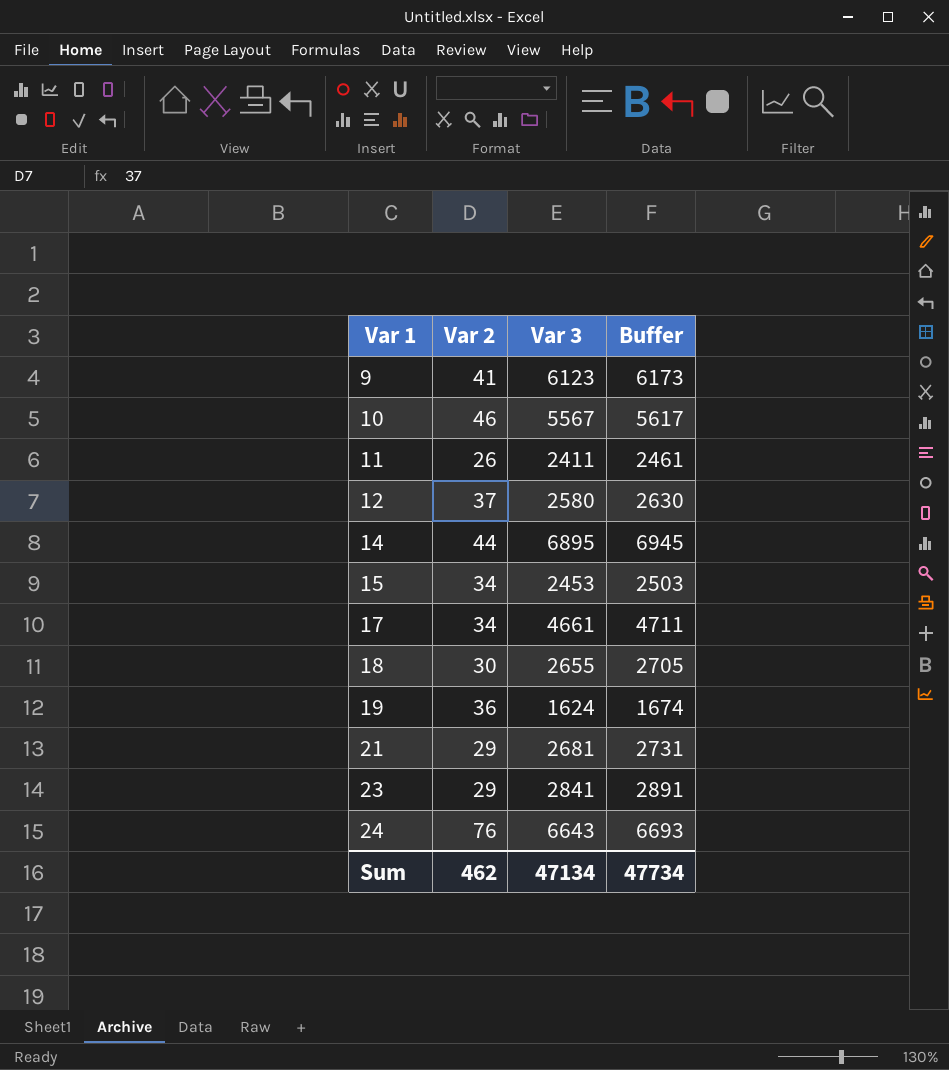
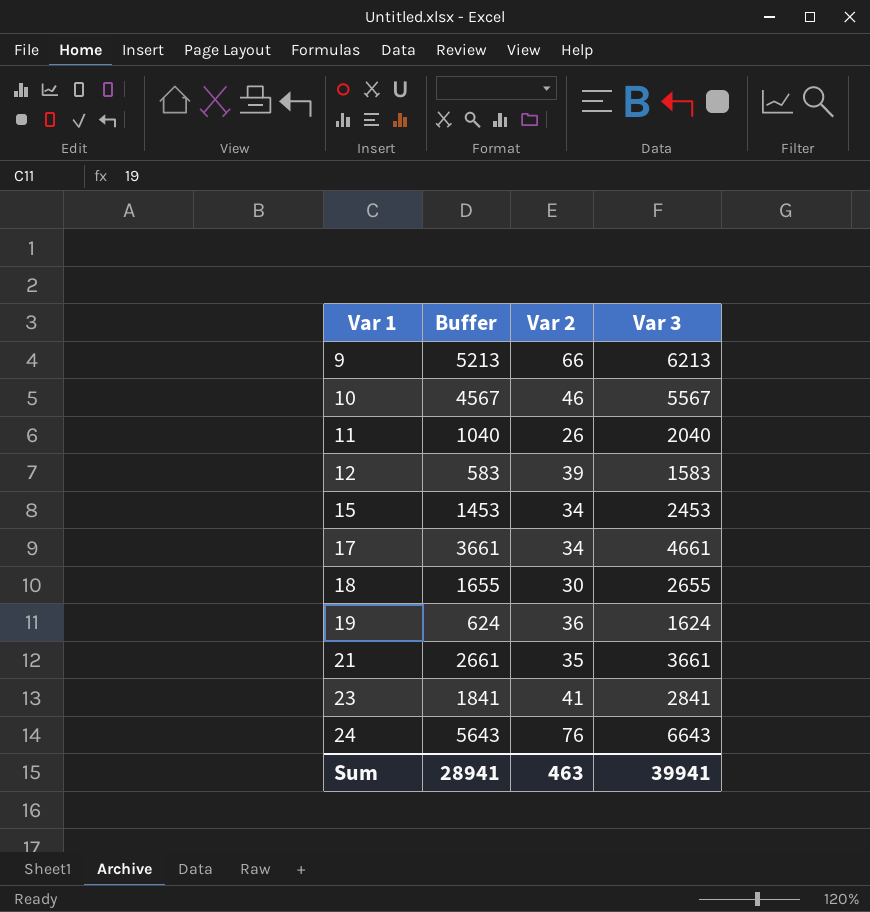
column Buffer | formula: [Var 3] + 50 -> [Var 3] - 1000
column Buffer | position: 4 -> 2
row 14: 44 | 6895 | 6945 -> none
9 | Var 2: 41 -> 66
9 | Var 3: 6123 -> 6213
11 | Var 3: 2411 -> 2040
12 | Var 2: 37 -> 39
12 | Var 3: 2580 -> 1583
21 | Var 2: 29 -> 35
21 | Var 3: 2681 -> 3661
23 | Var 2: 29 -> 41
Sum | Buffer: 47734 -> 28941
Sum | Var 2: 462 -> 463
Sum | Var 3: 47134 -> 39941

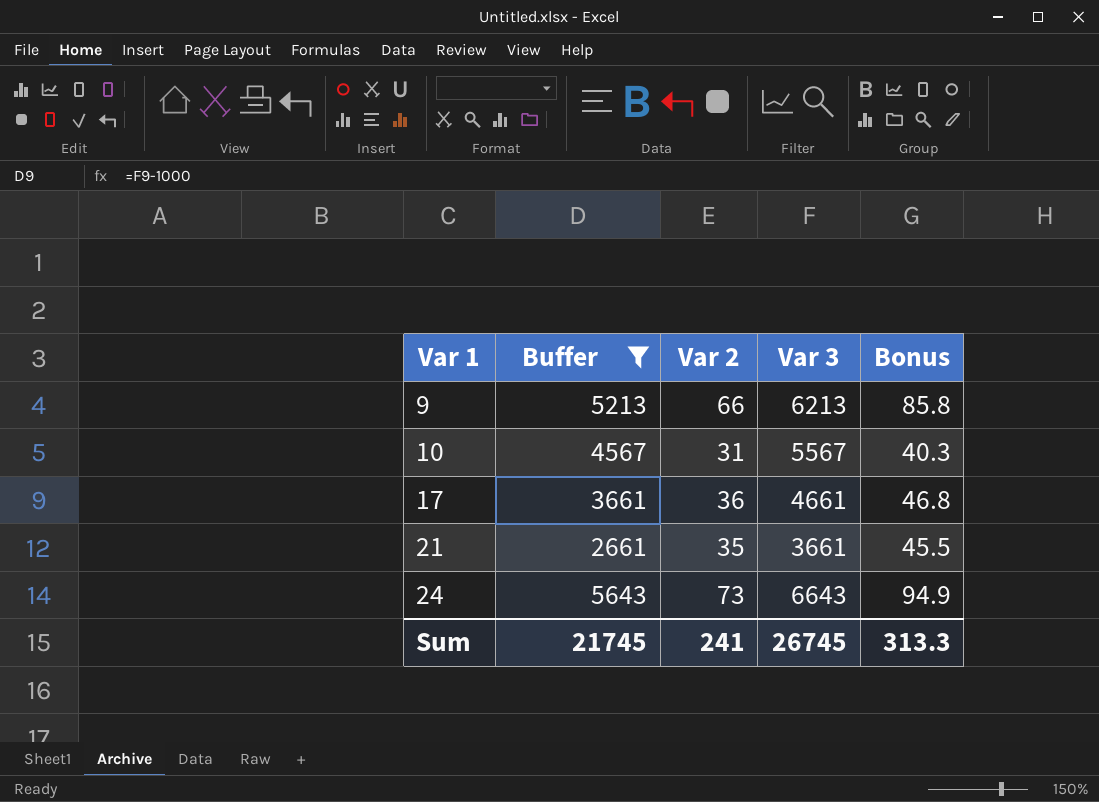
filter: none -> Buffer >= 2661
column Bonus | formula: none -> [Var 2] * 1.3
10 | Var 2: 46 -> 31
17 | Var 2: 34 -> 36
24 | Var 2: 76 -> 73
Sum | Buffer: 28941 -> 21745
Sum | Var 2: 463 -> 241
Sum | Var 3: 39941 -> 26745

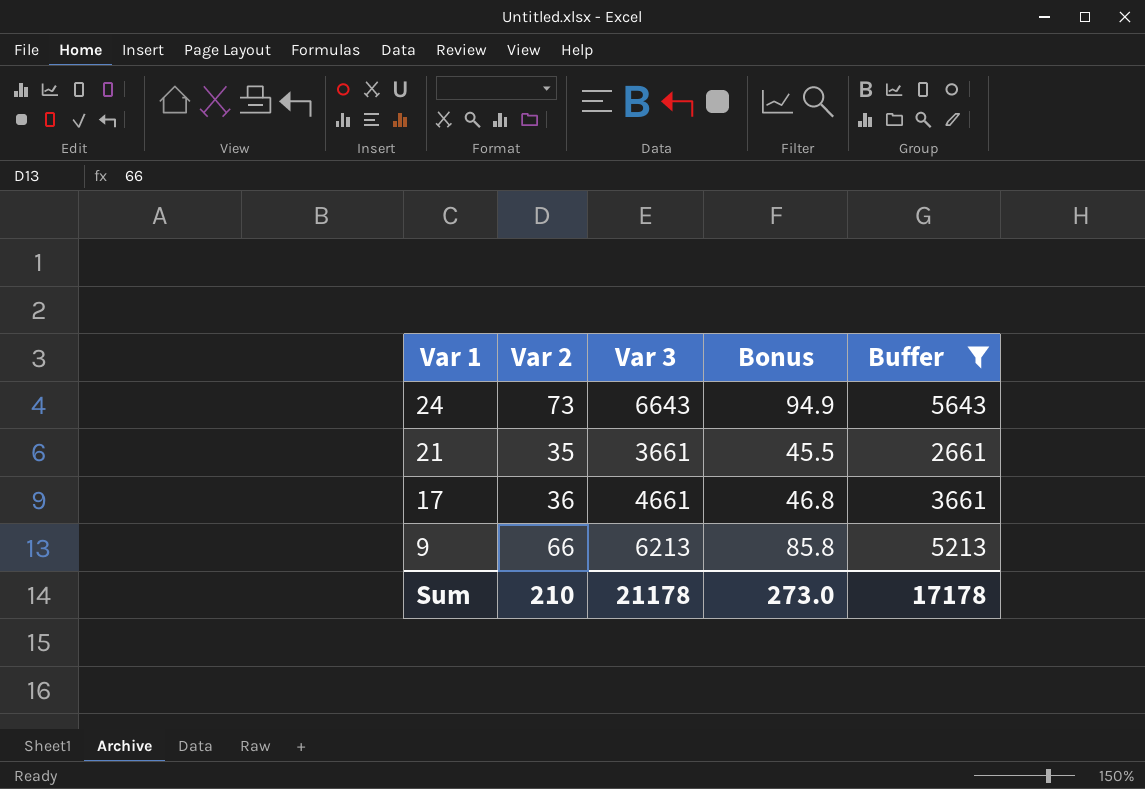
row order: Var 1 ascending -> Var 1 descending
column Buffer | position: 2 -> 5
row 10: 4567 | 31 | 5567 | 40.3 -> none
Sum | Var 2: 241 -> 210
Sum | Var 3: 26745 -> 21178
Sum | Bonus: 313.3 -> 273.0
Sum | Buffer: 21745 -> 17178

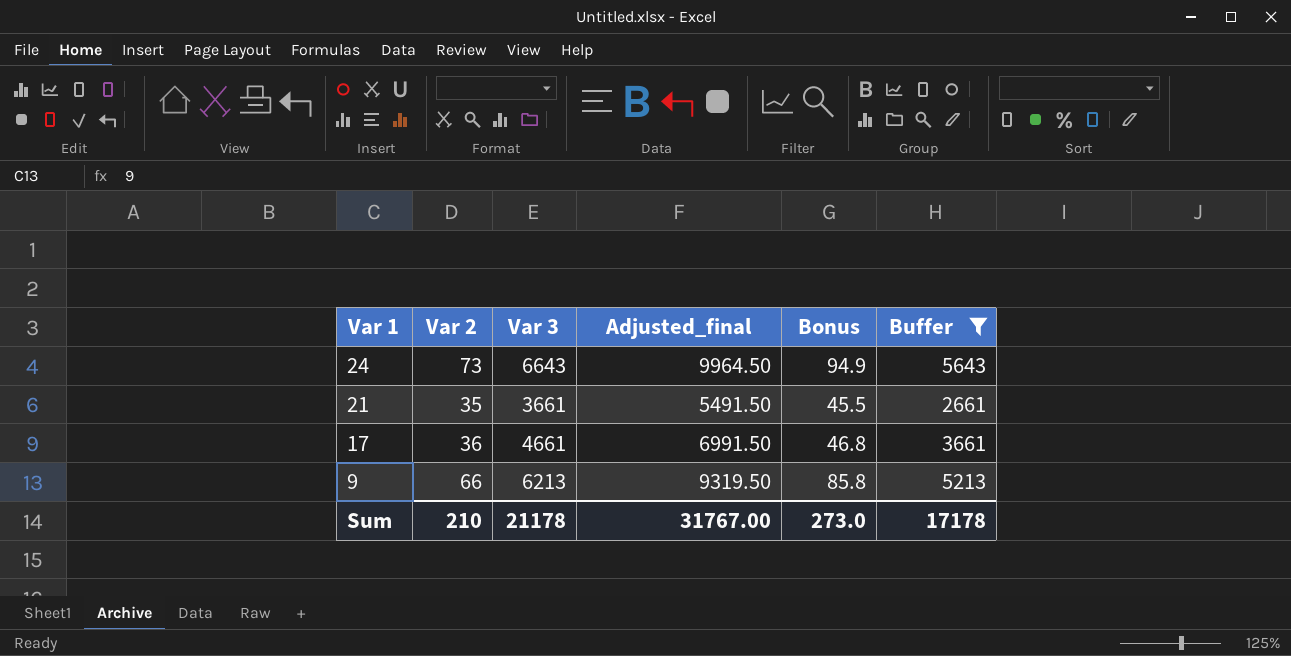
column Adjusted_final | formula: none -> [Var 3] * 1.5

